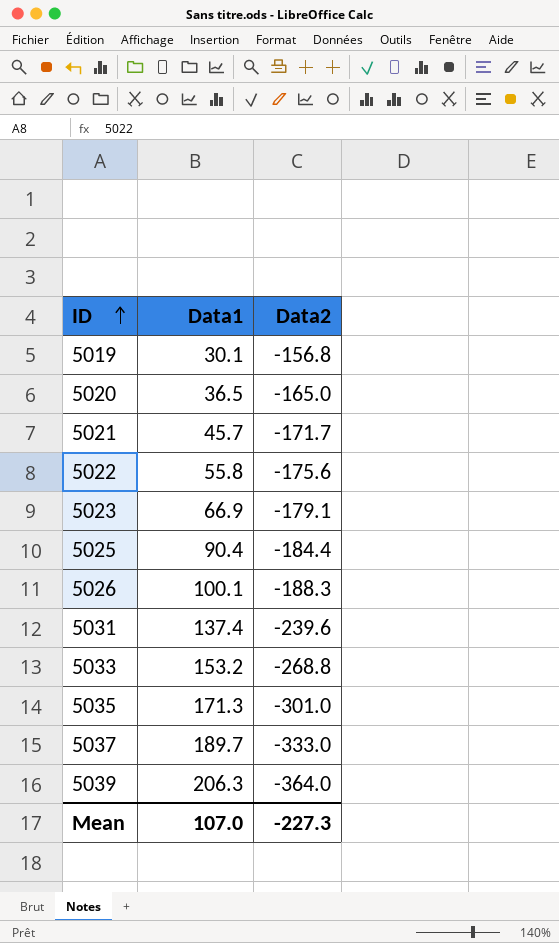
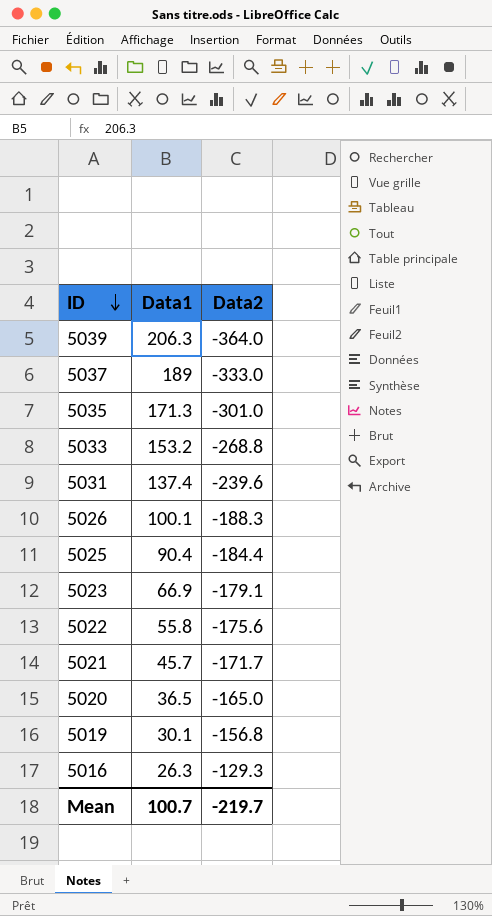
row order: ID ascending -> ID descending
5037 | Data1: 189.7 -> 189
row 5016: none -> 26.3 | -129.3
Mean | Data1: 107.0 -> 100.7
Mean | Data2: -227.3 -> -219.7

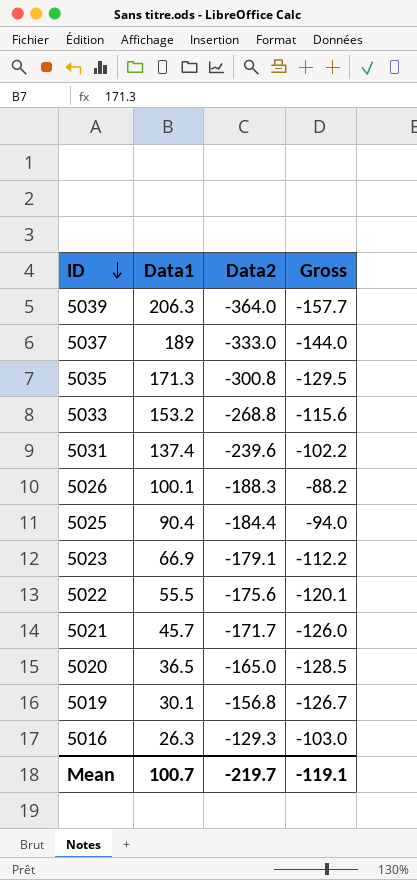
column Gross | formula: none -> [Data1] + [Data2]
5035 | Data2: -301.0 -> -300.8
5022 | Data1: 55.8 -> 55.5

